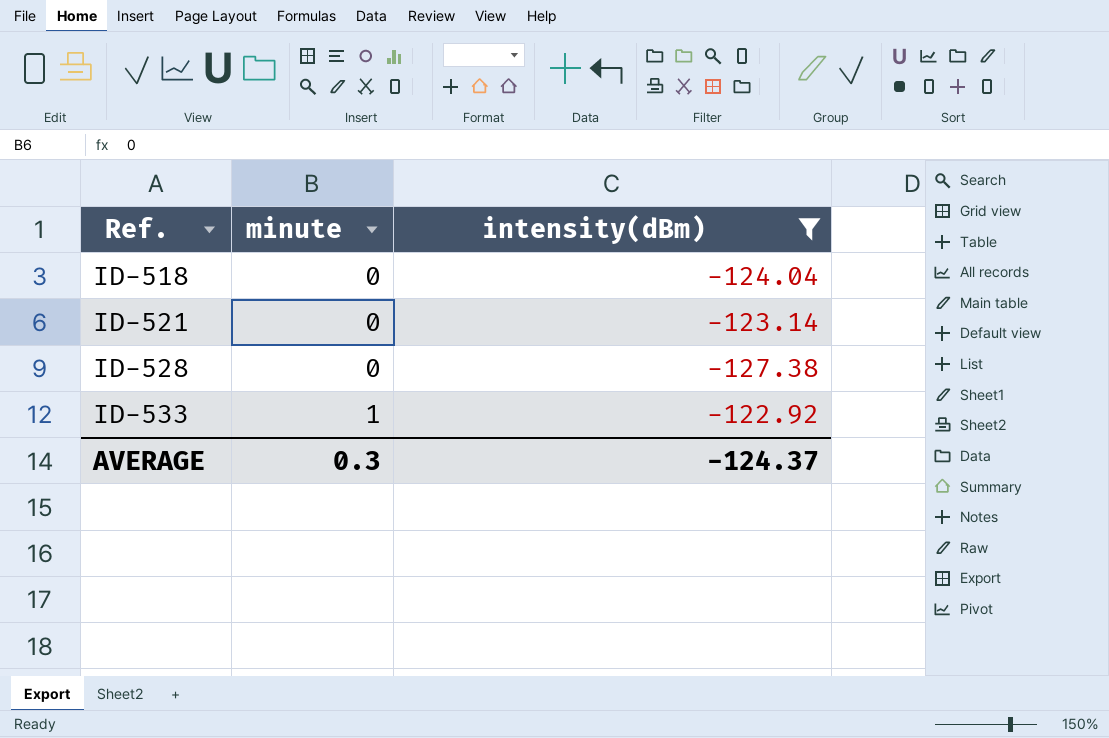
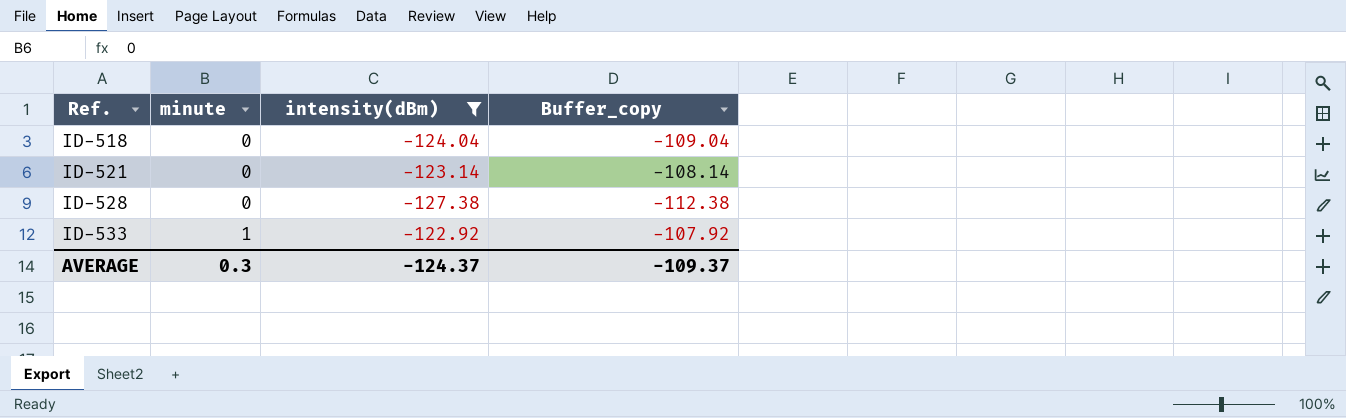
column Buffer_copy | formula: none -> [intensity(dBm)] + 15

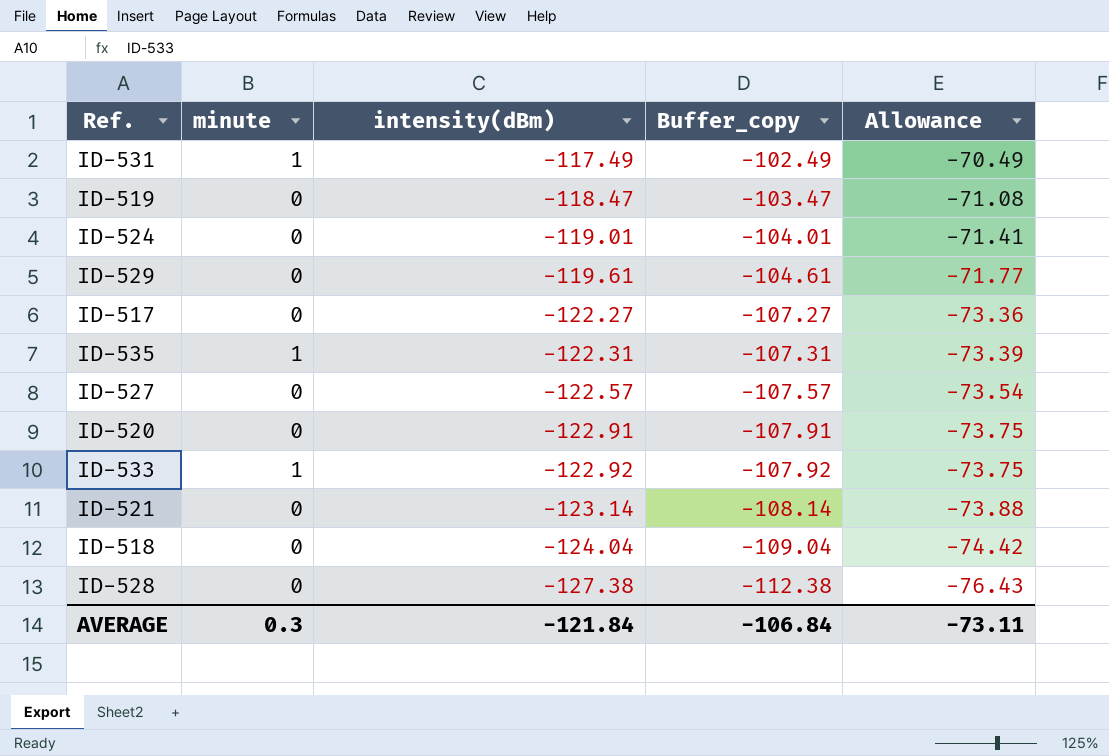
filter: intensity(dBm) <= -122.92 -> none
row order: Ref. ascending -> intensity(dBm) descending
column Allowance | formula: none -> [intensity(dBm)] * 0.6
AVERAGE | intensity(dBm): -124.37 -> -121.84
AVERAGE | Buffer_copy: -109.37 -> -106.84

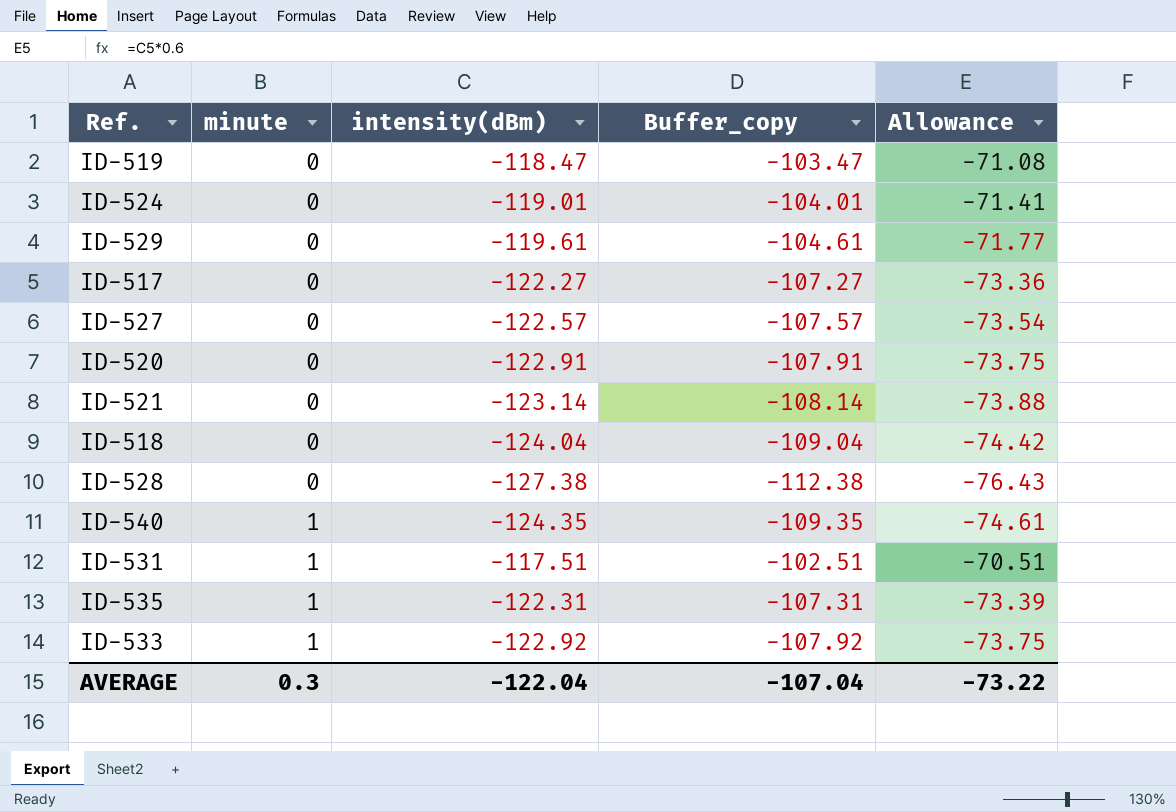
row order: intensity(dBm) descending -> minute ascending
row ID-540: none -> 1 | -124.35 | -109.35 | -74.61
ID-531 | intensity(dBm): -117.49 -> -117.51
ID-531 | Buffer_copy: -102.49 -> -102.51
ID-531 | Allowance: -70.49 -> -70.51
AVERAGE | intensity(dBm): -121.84 -> -122.04
AVERAGE | Buffer_copy: -106.84 -> -107.04
AVERAGE | Allowance: -73.11 -> -73.22

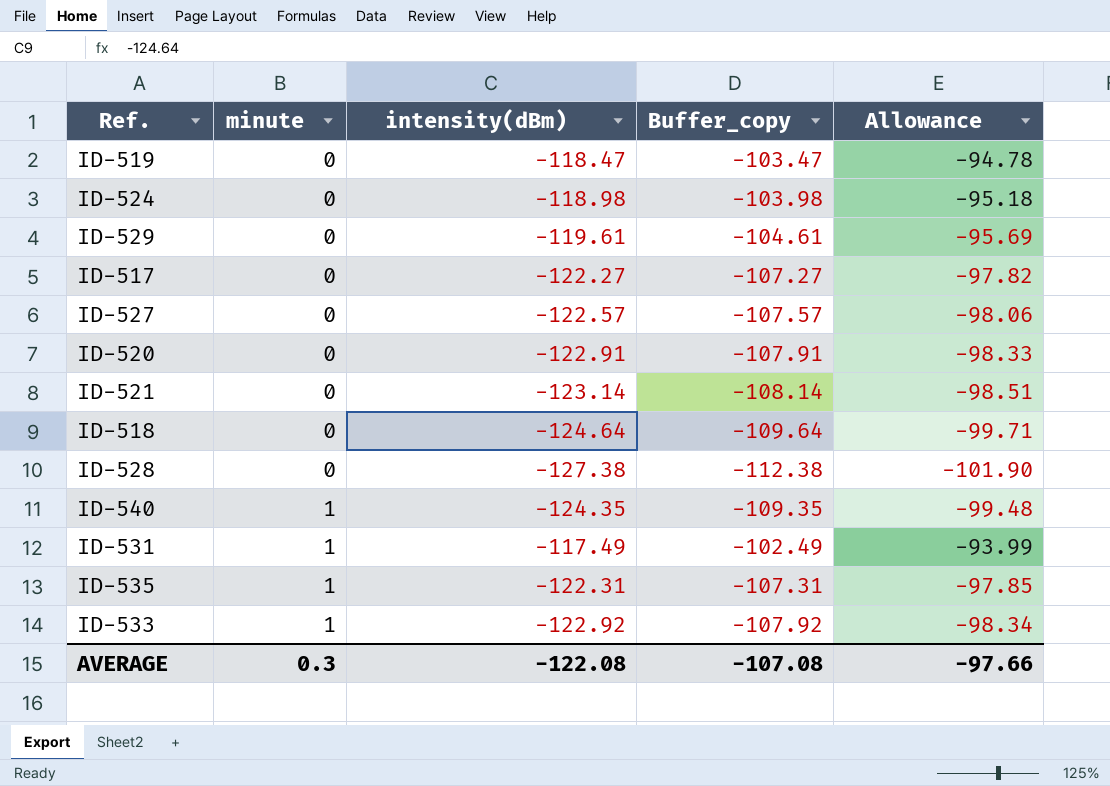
column Allowance | formula: [intensity(dBm)] * 0.6 -> [intensity(dBm)] * 0.8
ID-524 | intensity(dBm): -119.01 -> -118.98
ID-524 | Buffer_copy: -104.01 -> -103.98
ID-518 | intensity(dBm): -124.04 -> -124.64
ID-518 | Buffer_copy: -109.04 -> -109.64
ID-531 | intensity(dBm): -117.51 -> -117.49
ID-531 | Buffer_copy: -102.51 -> -102.49
AVERAGE | intensity(dBm): -122.04 -> -122.08
AVERAGE | Buffer_copy: -107.04 -> -107.08
AVERAGE | Allowance: -73.22 -> -97.66

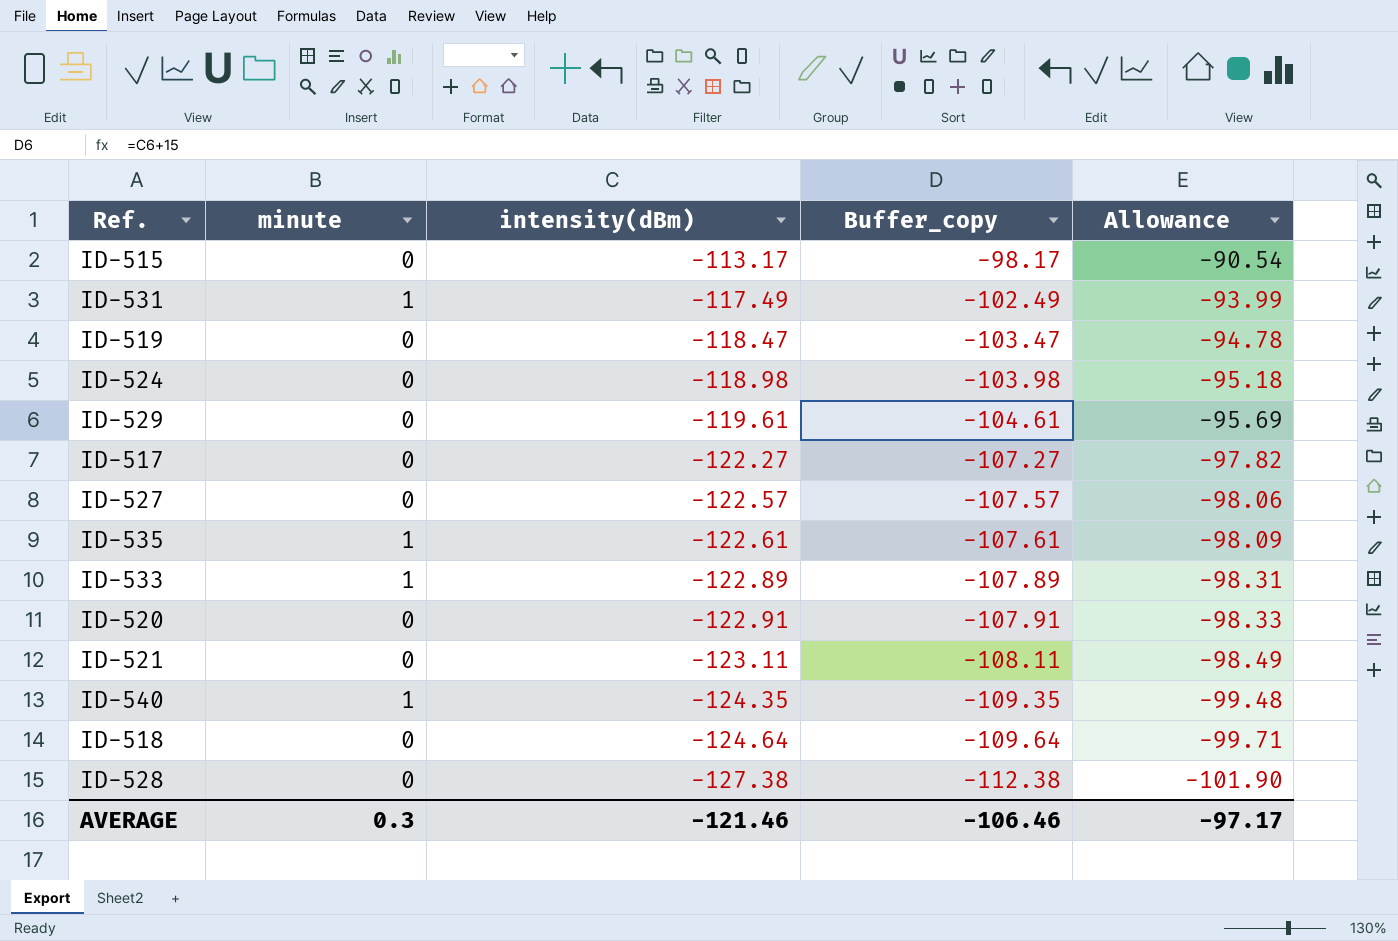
row order: minute ascending -> intensity(dBm) descending
row ID-515: none -> 0 | -113.17 | -98.17 | -90.54
ID-535 | intensity(dBm): -122.31 -> -122.61
ID-535 | Buffer_copy: -107.31 -> -107.61
ID-535 | Allowance: -97.85 -> -98.09
ID-533 | intensity(dBm): -122.92 -> -122.89
ID-533 | Buffer_copy: -107.92 -> -107.89
ID-533 | Allowance: -98.34 -> -98.31
ID-521 | intensity(dBm): -123.14 -> -123.11
ID-521 | Buffer_copy: -108.14 -> -108.11
ID-521 | Allowance: -98.51 -> -98.49
AVERAGE | intensity(dBm): -122.08 -> -121.46
AVERAGE | Buffer_copy: -107.08 -> -106.46
AVERAGE | Allowance: -97.66 -> -97.17

